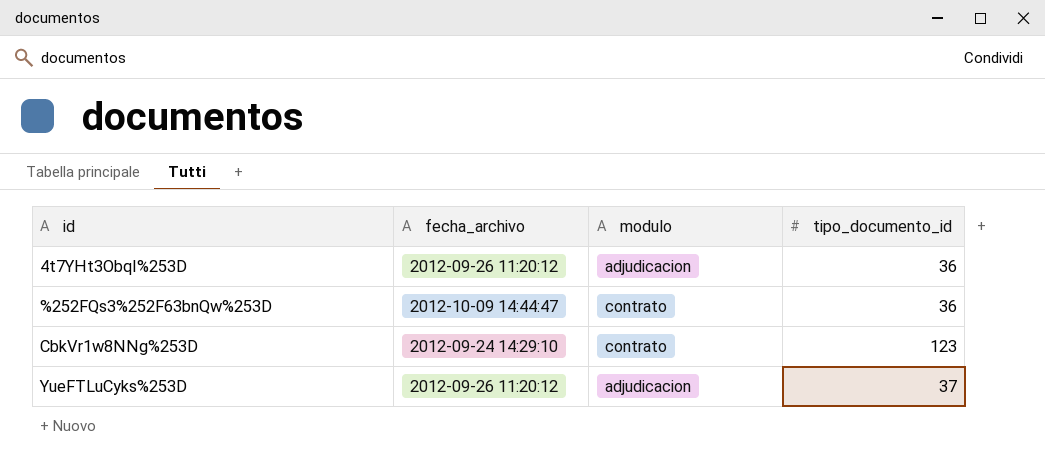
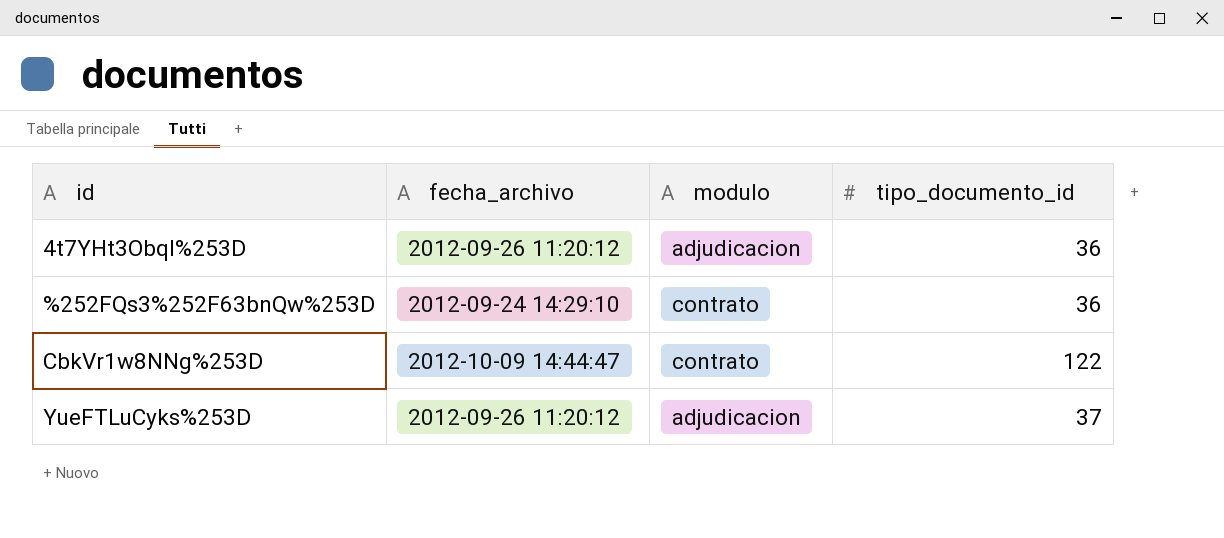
%252FQs3%252F63bnQw%253D | fecha_archivo: 2012-10-09 14:44:47 -> 2012-09-24 14:29:10
CbkVr1w8NNg%253D | fecha_archivo: 2012-09-24 14:29:10 -> 2012-10-09 14:44:47
CbkVr1w8NNg%253D | tipo_documento_id: 123 -> 122

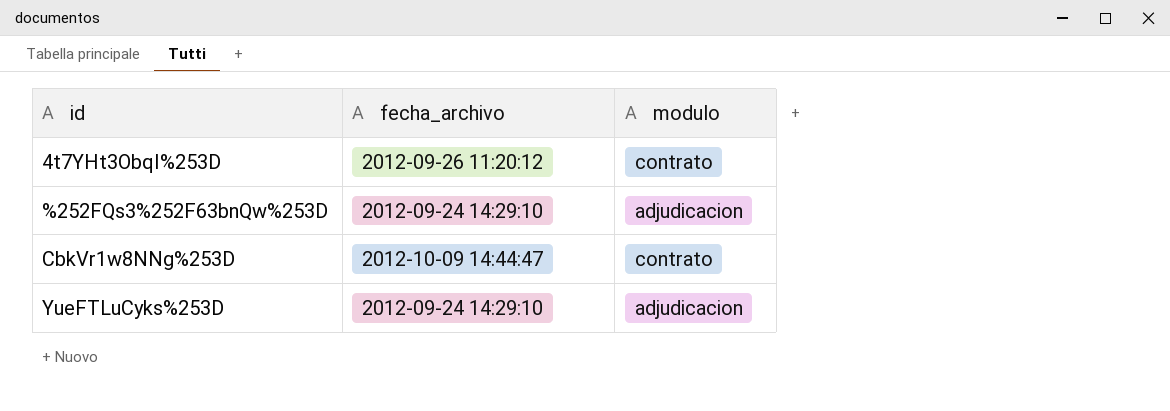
column tipo_documento_id | position: 4 -> none
4t7YHt3ObqI%253D | modulo: adjudicacion -> contrato
%252FQs3%252F63bnQw%253D | modulo: contrato -> adjudicacion
YueFTLuCyks%253D | fecha_archivo: 2012-09-26 11:20:12 -> 2012-09-24 14:29:10

